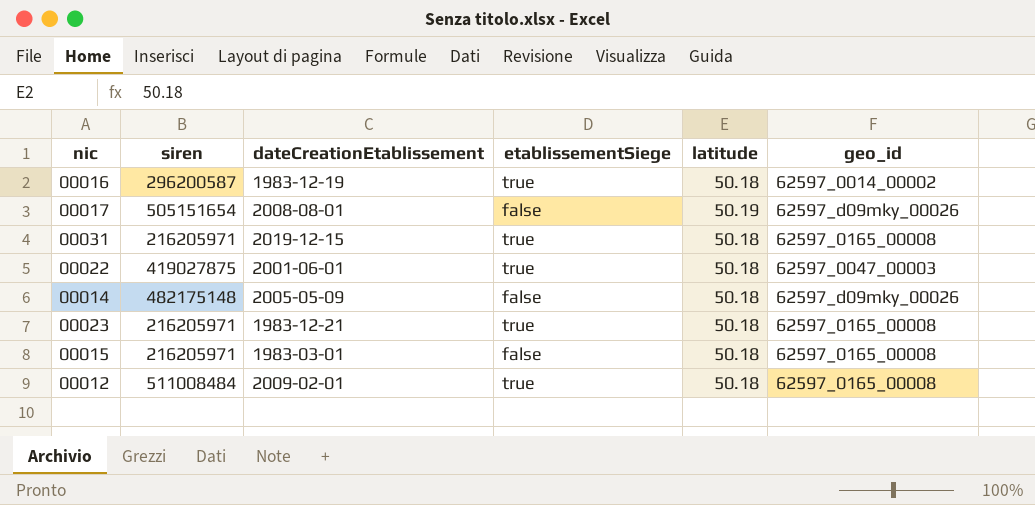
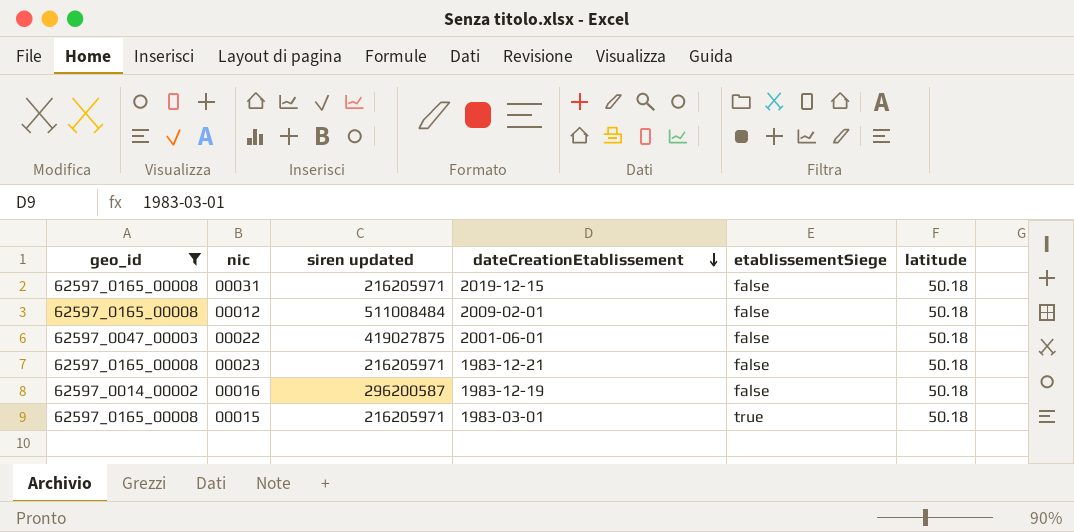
filter: none -> geo_id != 62597_d09mky_00026
row order: none -> dateCreationEtablissement descending
column geo_id | position: 6 -> 1
column name: siren -> siren updated
00031 | etablissementSiege: true -> false
00012 | etablissementSiege: true -> false
00022 | etablissementSiege: true -> false
00023 | etablissementSiege: true -> false
00016 | etablissementSiege: true -> false
00015 | etablissementSiege: false -> true

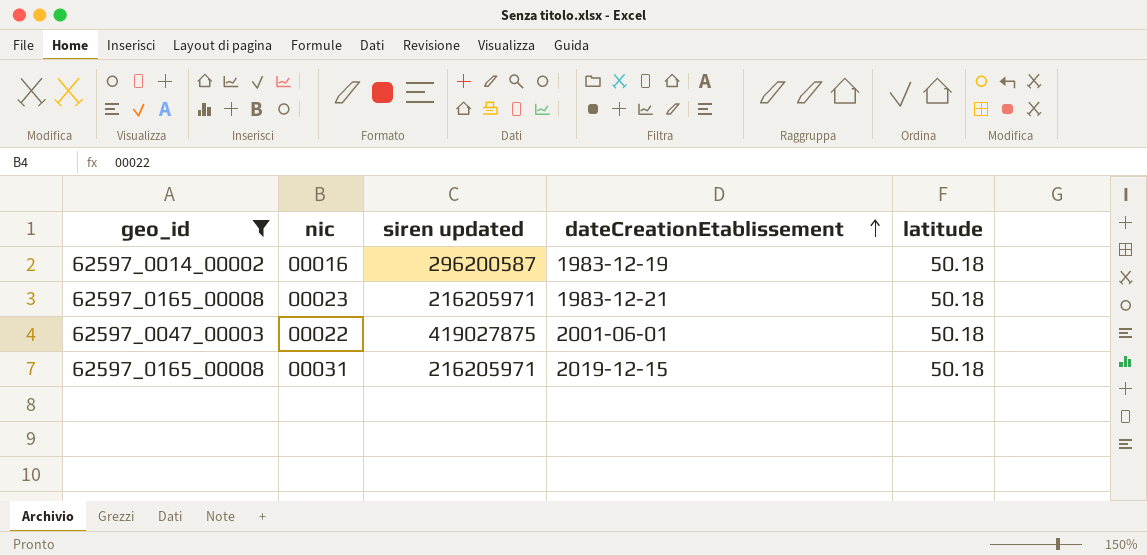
row order: dateCreationEtablissement descending -> dateCreationEtablissement ascending
column etablissementSiege | position: 5 -> none
row 00012: 62597_0165_00008 | 511008484 | 2009-02-01 | false | 50.18 -> none
row 00015: 62597_0165_00008 | 216205971 | 1983-03-01 | true | 50.18 -> none

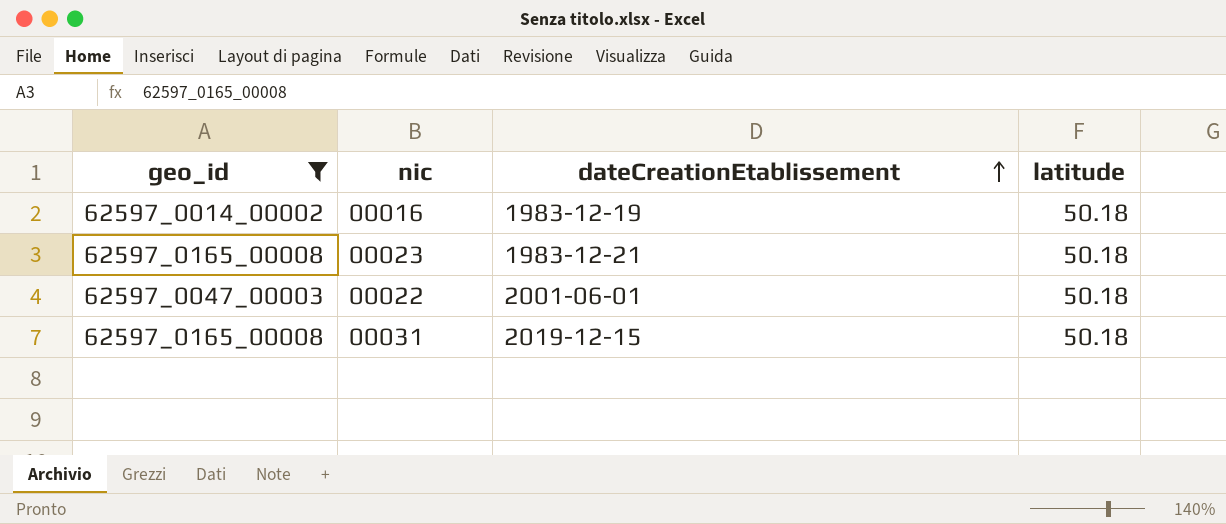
column siren updated | position: 3 -> none

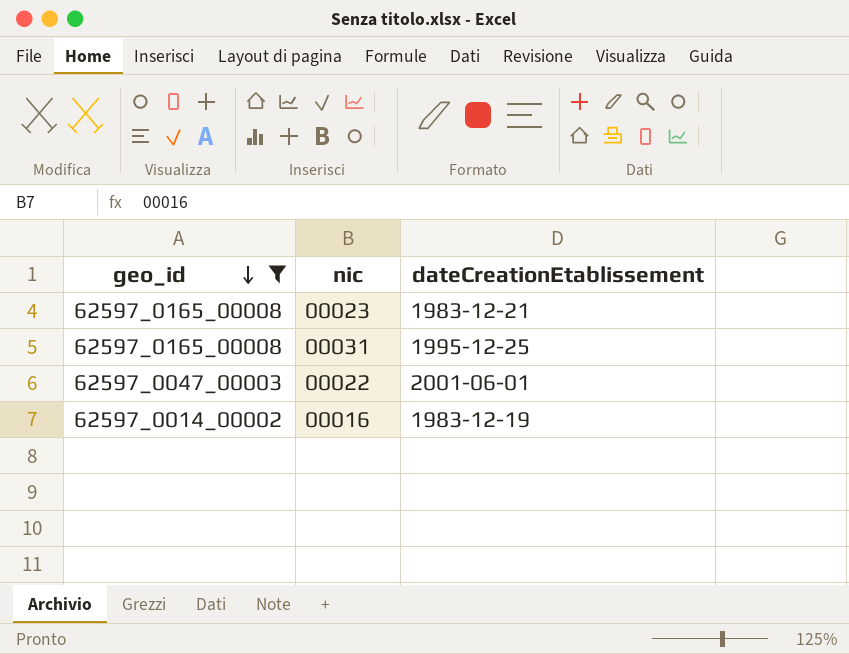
row order: dateCreationEtablissement ascending -> geo_id descending
column latitude | position: 4 -> none
00031 | dateCreationEtablissement: 2019-12-15 -> 1995-12-25

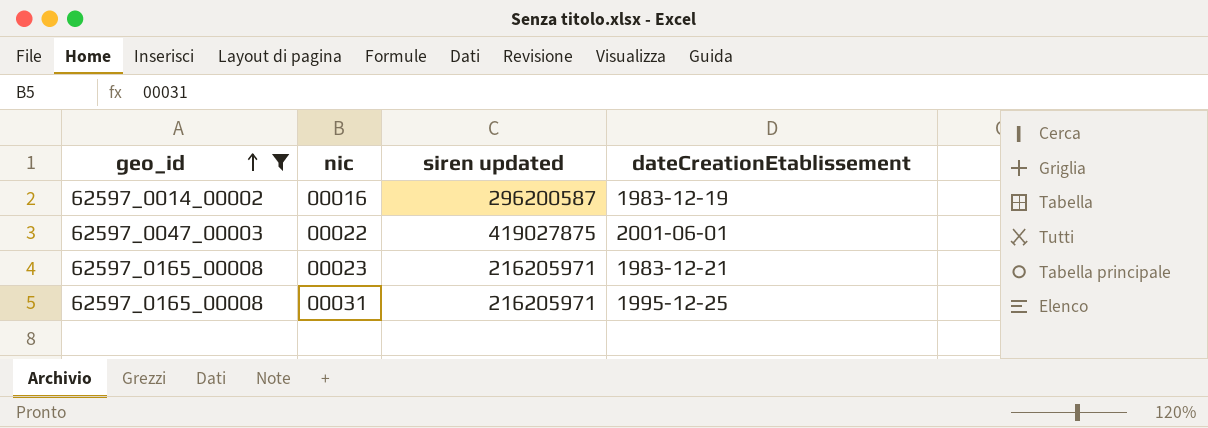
row order: geo_id descending -> geo_id ascending
column siren updated | position: none -> 3

